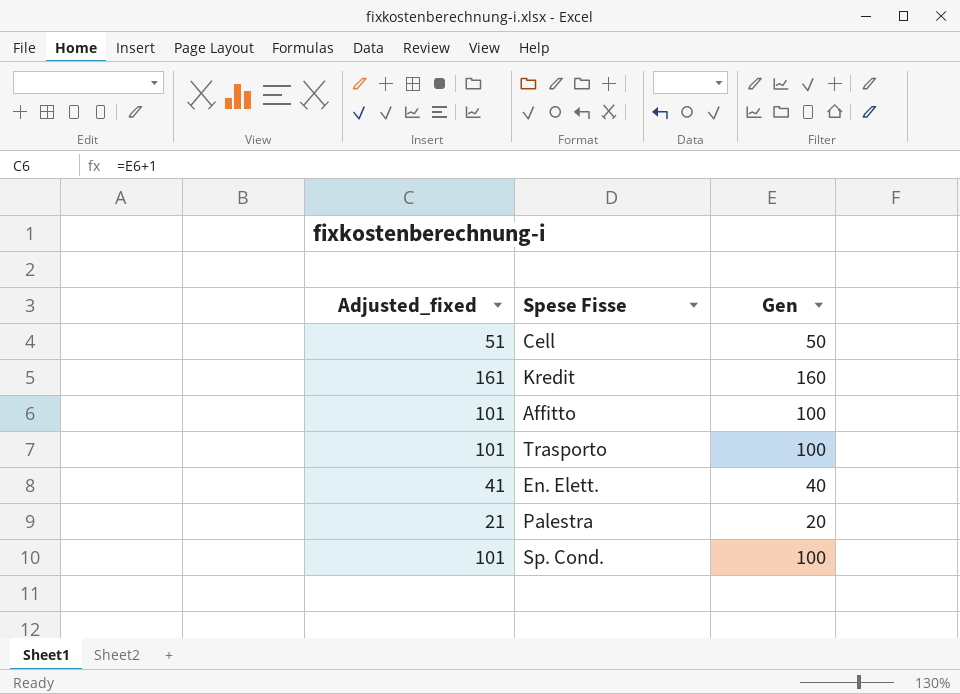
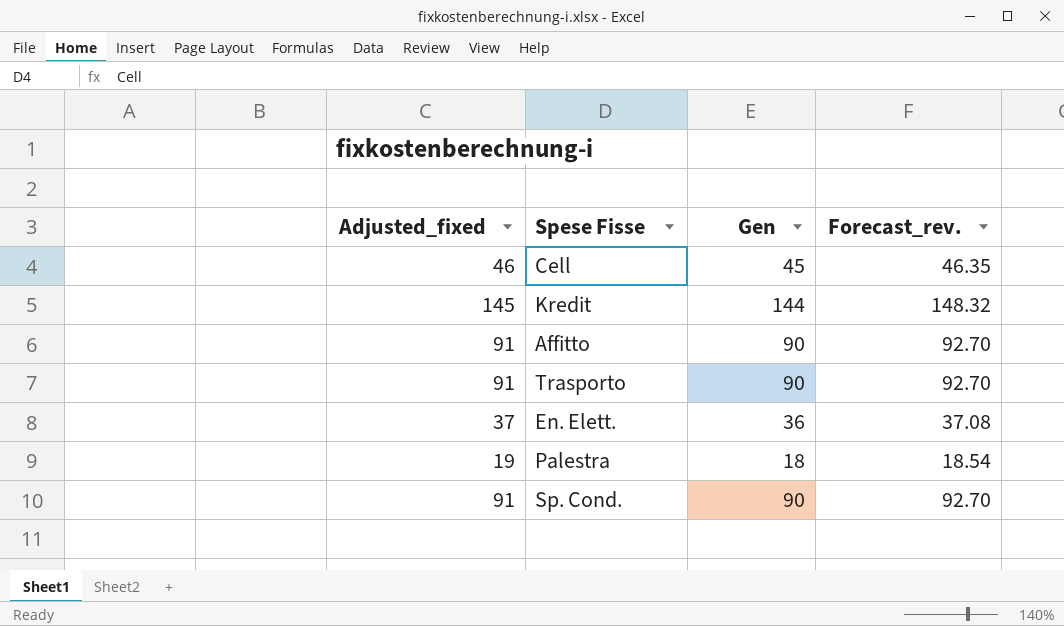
column Forecast_rev. | formula: none -> [Gen] * 1.03
Cell | Adjusted_fixed: 51 -> 46
Cell | Gen: 50 -> 45
Kredit | Adjusted_fixed: 161 -> 145
Kredit | Gen: 160 -> 144
Affitto | Adjusted_fixed: 101 -> 91
Affitto | Gen: 100 -> 90
Trasporto | Adjusted_fixed: 101 -> 91
Trasporto | Gen: 100 -> 90
En. Elett. | Adjusted_fixed: 41 -> 37
En. Elett. | Gen: 40 -> 36
Palestra | Adjusted_fixed: 21 -> 19
Palestra | Gen: 20 -> 18
Sp. Cond. | Adjusted_fixed: 101 -> 91
Sp. Cond. | Gen: 100 -> 90

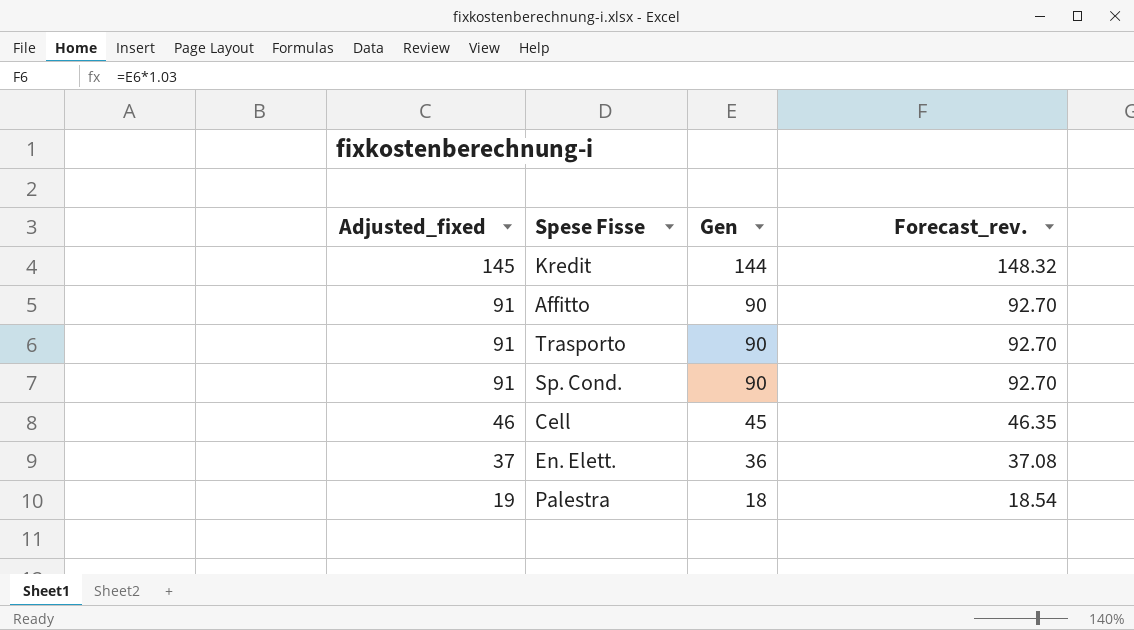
row order: none -> Adjusted_fixed descending

